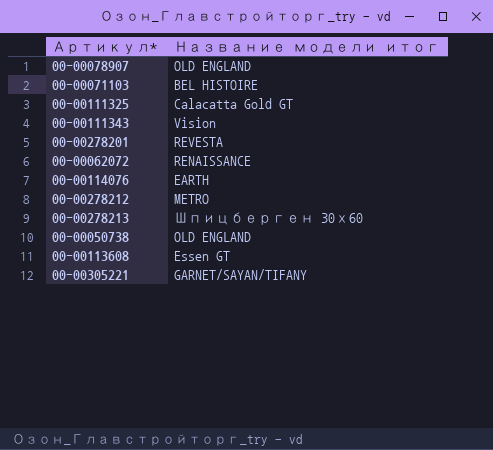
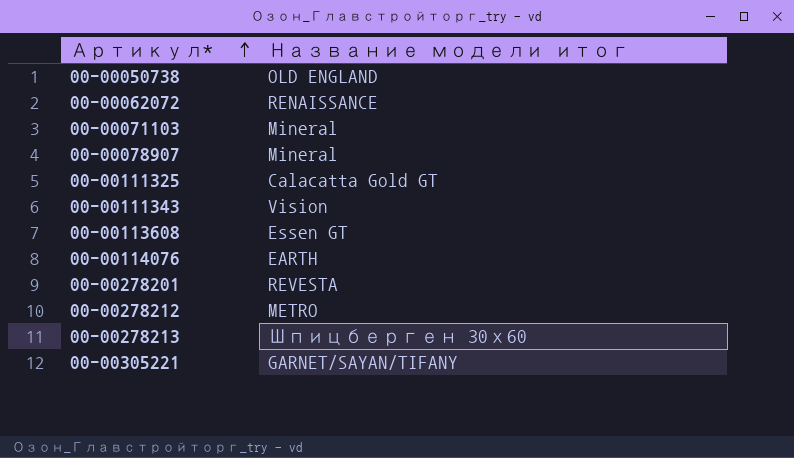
row order: none -> Артикул* ascending
00-00071103 | Название модели итог: BEL HISTOIRE -> Mineral
00-00078907 | Название модели итог: OLD ENGLAND -> Mineral

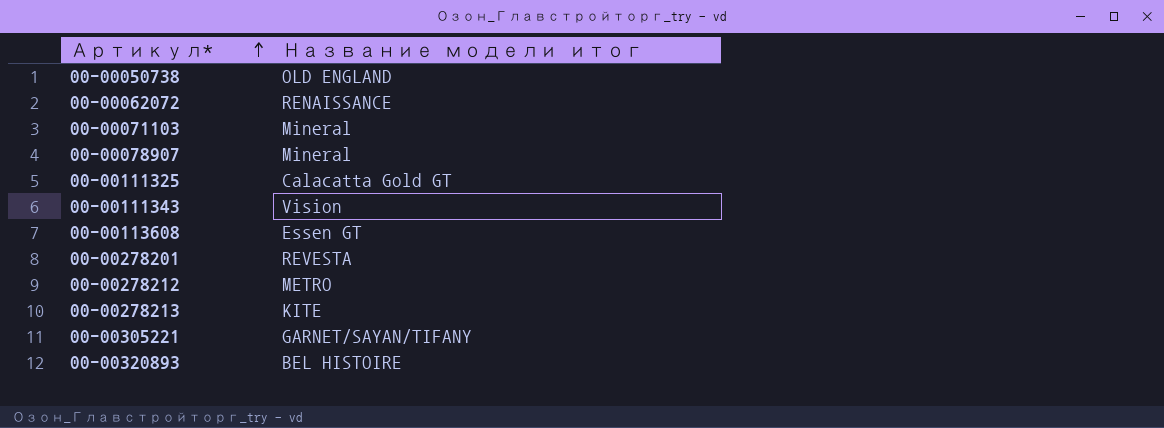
row 00-00114076: EARTH -> none
00-00278213 | Название модели итог: Шпицберген 30х60 -> KITE
row 00-00320893: none -> BEL HISTOIRE

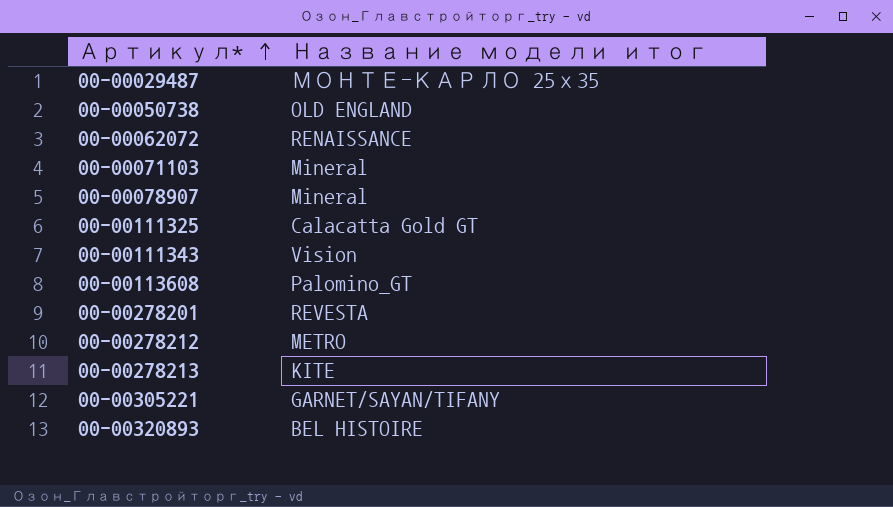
row 00-00029487: none -> МОНТЕ-КАРЛО 25х35
00-00113608 | Название модели итог: Essen GT -> Palomino_GT

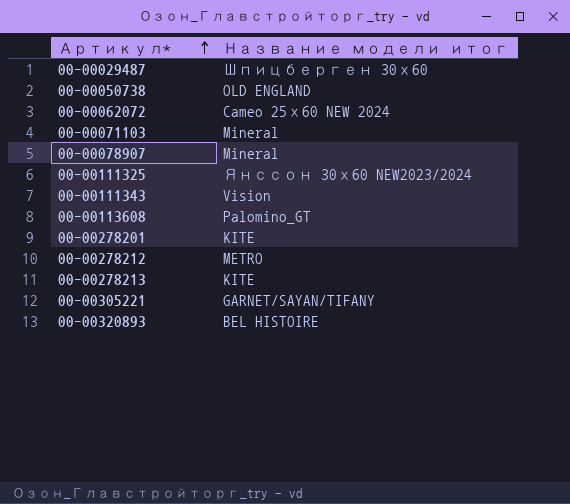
00-00029487 | Название модели итог: МОНТЕ-КАРЛО 25х35 -> Шпицберген 30х60
00-00062072 | Название модели итог: RENAISSANCE -> Cameo 25х60 NEW 2024
00-00111325 | Название модели итог: Calacatta Gold GT -> Янссон 30х60 NEW2023/2024
00-00278201 | Название модели итог: REVESTA -> KITE

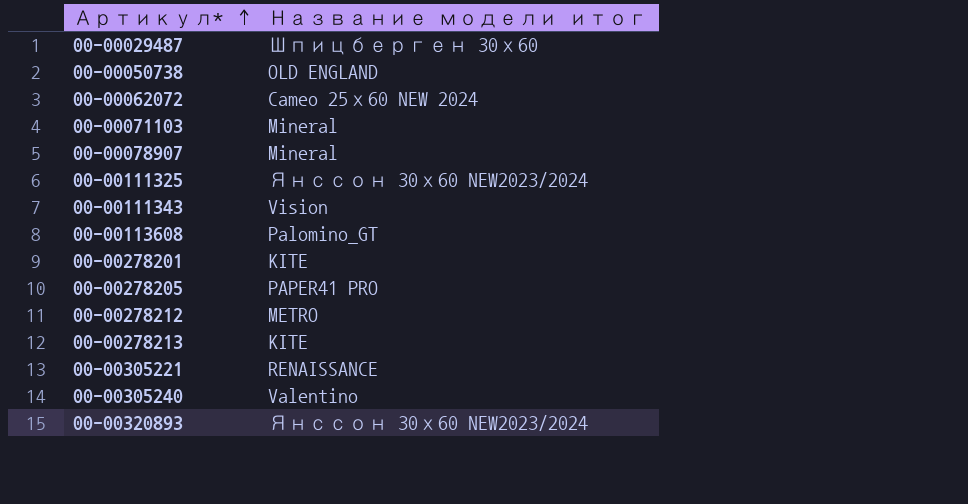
row 00-00278205: none -> PAPER41 PRO
00-00305221 | Название модели итог: GARNET/SAYAN/TIFANY -> RENAISSANCE
row 00-00305240: none -> Valentino
00-00320893 | Название модели итог: BEL HISTOIRE -> Янссон 30х60 NEW2023/2024

